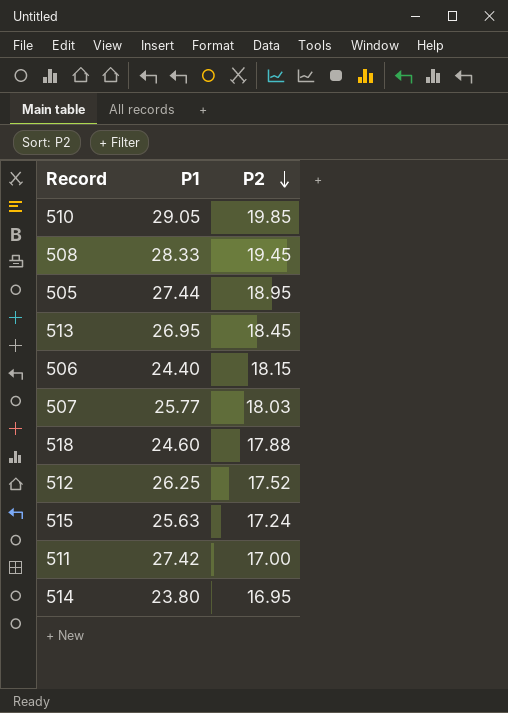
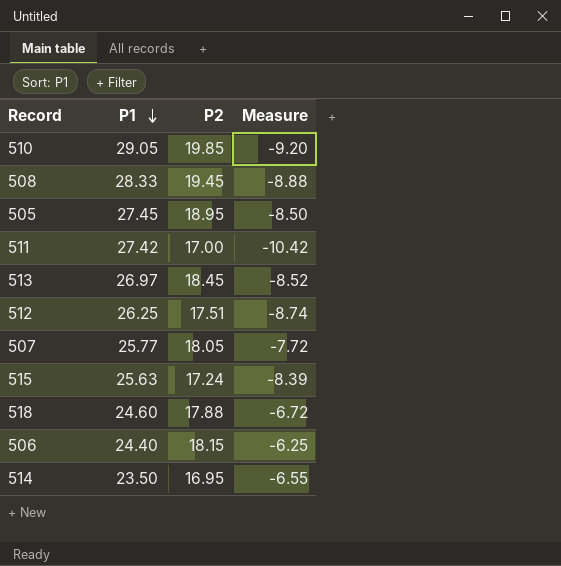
row order: P2 descending -> P1 descending
column Measure | formula: none -> [P2] - [P1]
505 | P1: 27.44 -> 27.45
513 | P1: 26.95 -> 26.97
512 | P2: 17.52 -> 17.51
507 | P2: 18.03 -> 18.05
514 | P1: 23.80 -> 23.50

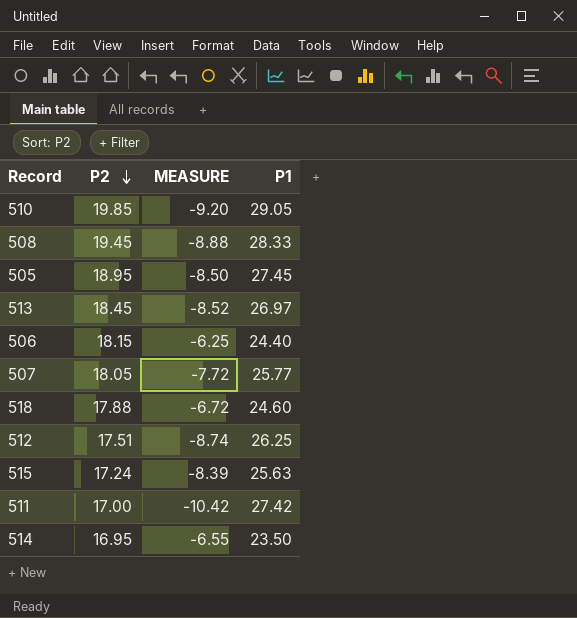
row order: P1 descending -> P2 descending
column name: Measure -> MEASURE
column P1 | position: 2 -> 4

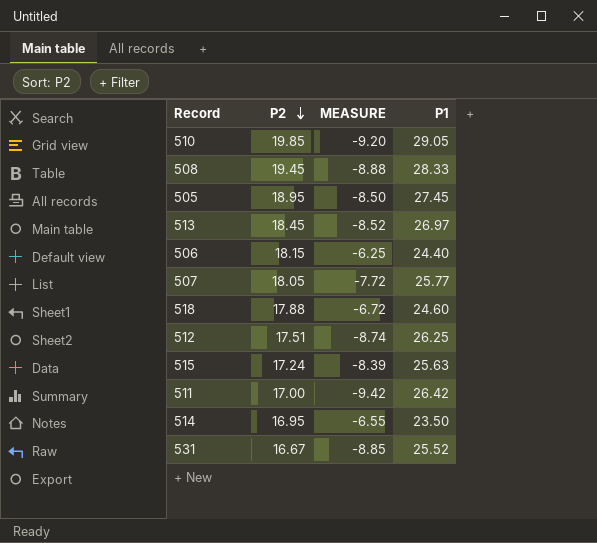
511 | MEASURE: -10.42 -> -9.42
511 | P1: 27.42 -> 26.42
row 531: none -> 16.67 | -8.85 | 25.52

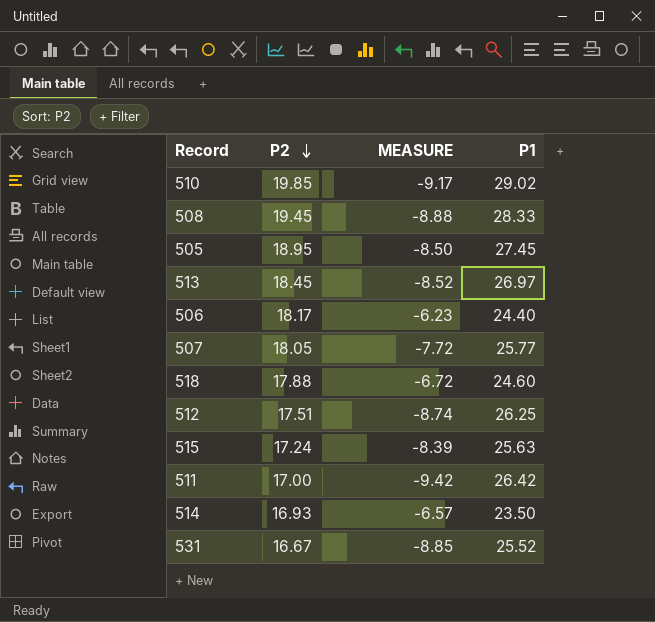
510 | MEASURE: -9.20 -> -9.17
510 | P1: 29.05 -> 29.02
506 | P2: 18.15 -> 18.17
506 | MEASURE: -6.25 -> -6.23
514 | P2: 16.95 -> 16.93
514 | MEASURE: -6.55 -> -6.57

